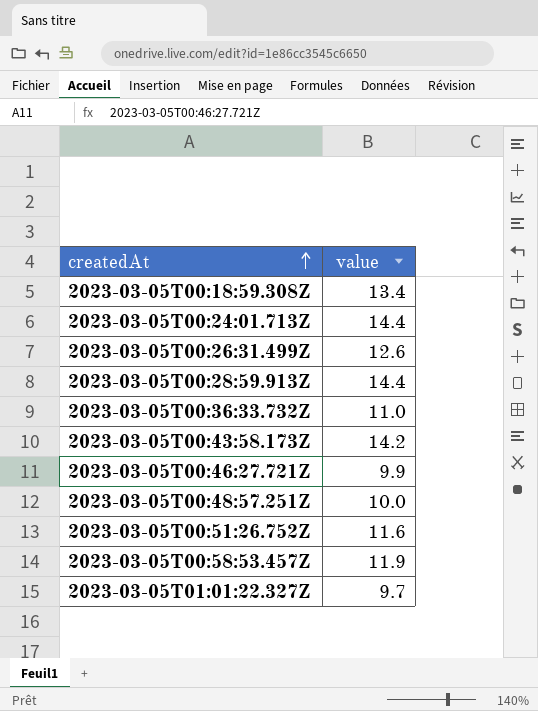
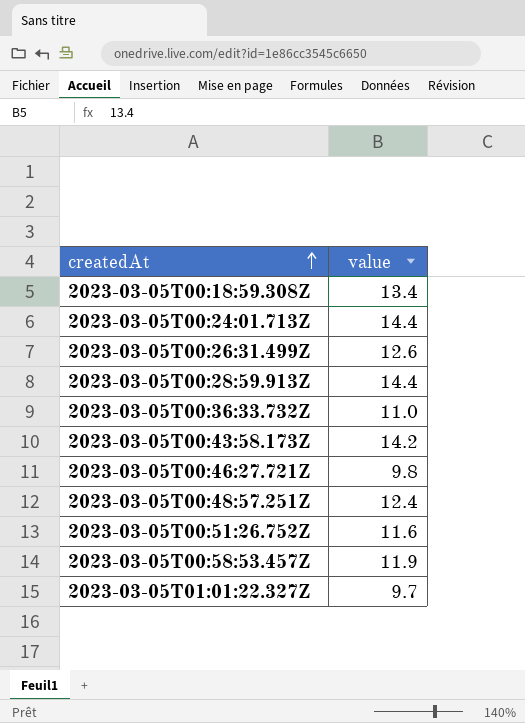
2023-03-05T00:46:27.721Z | value: 9.9 -> 9.8
2023-03-05T00:48:57.251Z | value: 10.0 -> 12.4

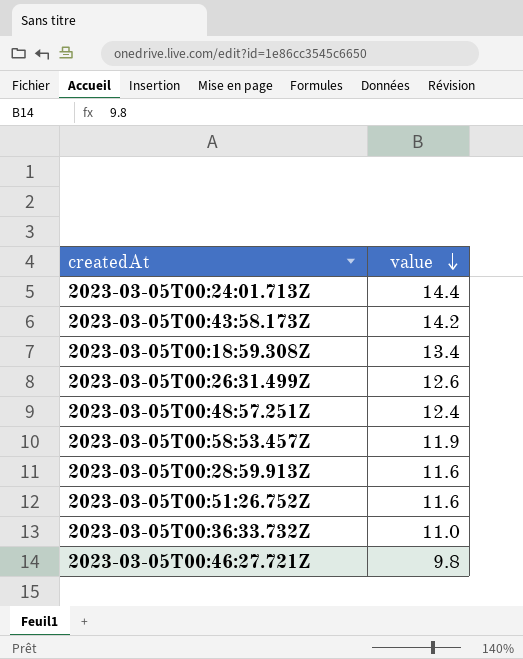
row order: createdAt ascending -> value descending
row 2023-03-05T01:01:22.327Z: 9.7 -> none
2023-03-05T00:28:59.913Z | value: 14.4 -> 11.6

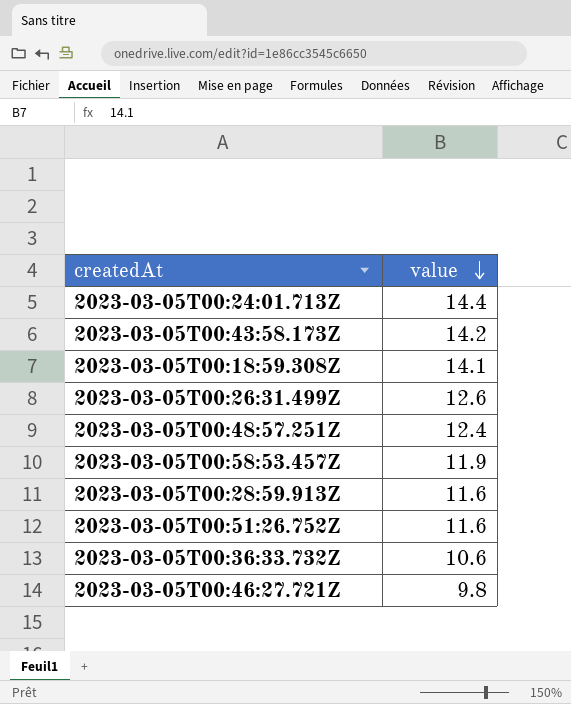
2023-03-05T00:18:59.308Z | value: 13.4 -> 14.1
2023-03-05T00:36:33.732Z | value: 11.0 -> 10.6

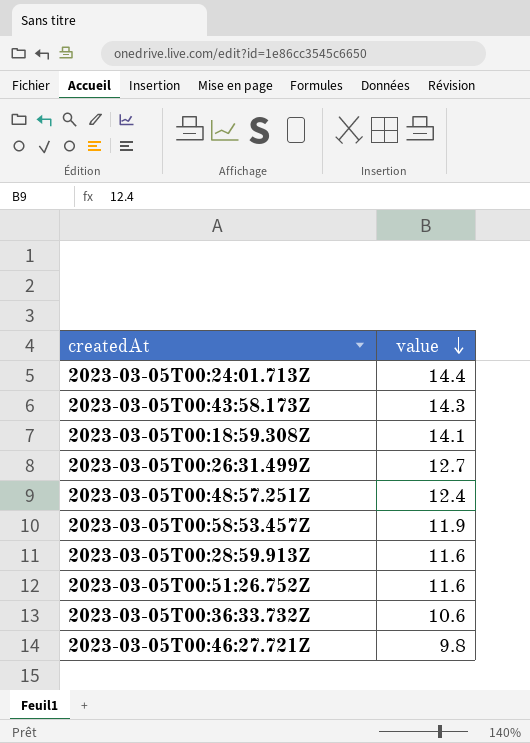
2023-03-05T00:43:58.173Z | value: 14.2 -> 14.3
2023-03-05T00:26:31.499Z | value: 12.6 -> 12.7

